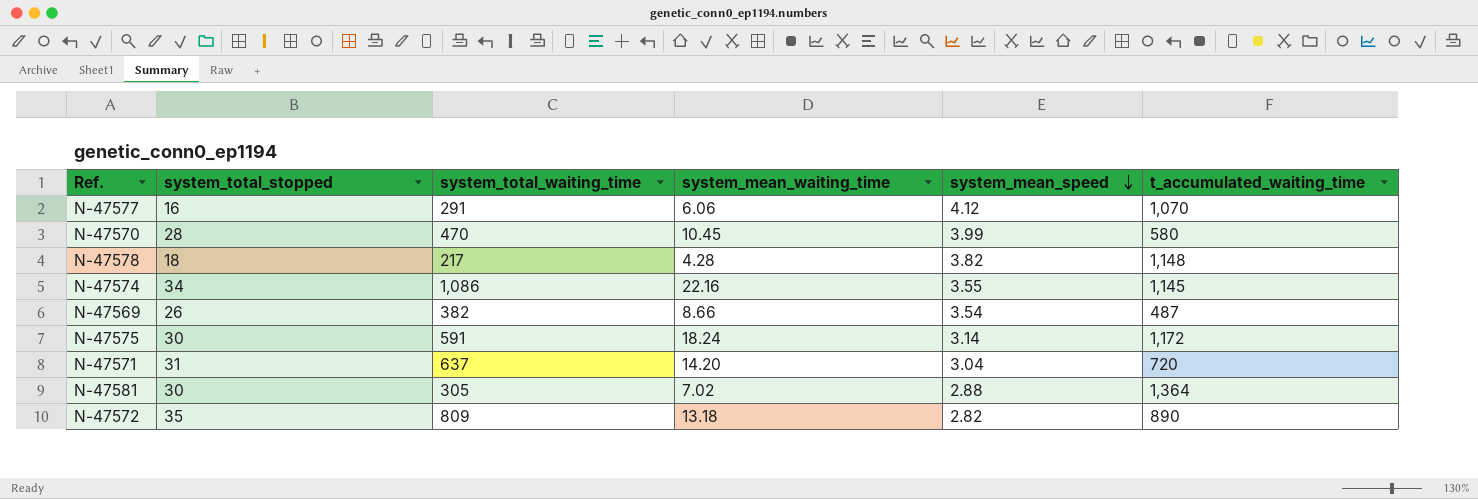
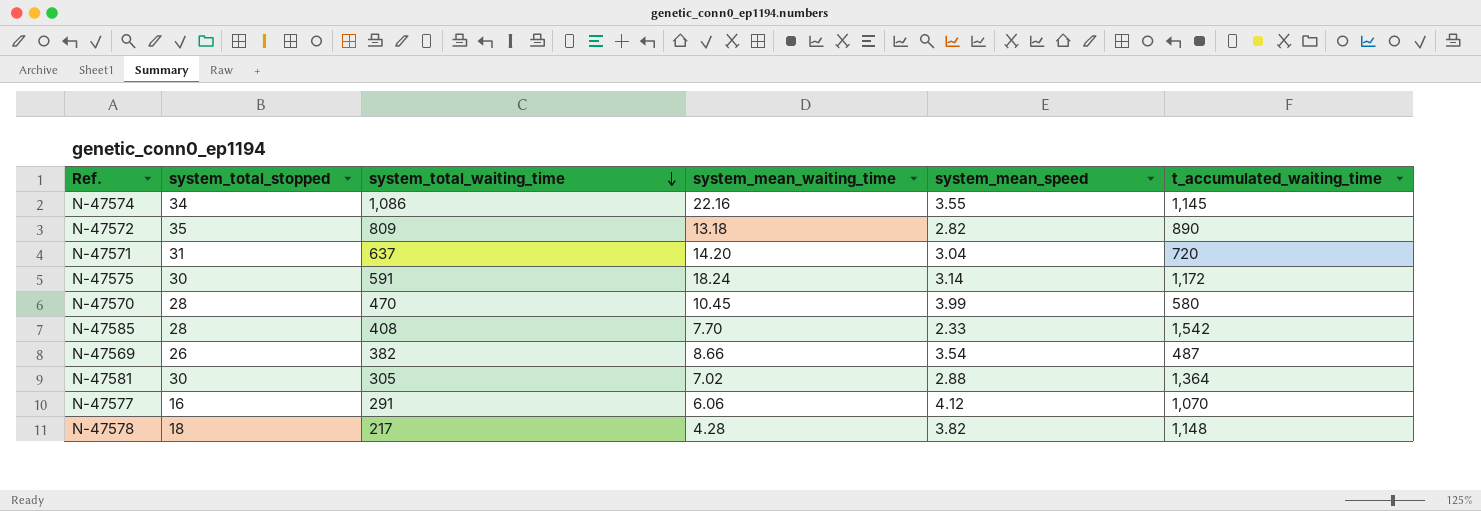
row order: system_mean_speed descending -> system_total_waiting_time descending
row N-47585: none -> 28 | 408 | 7.70 | 2.33 | 1,542

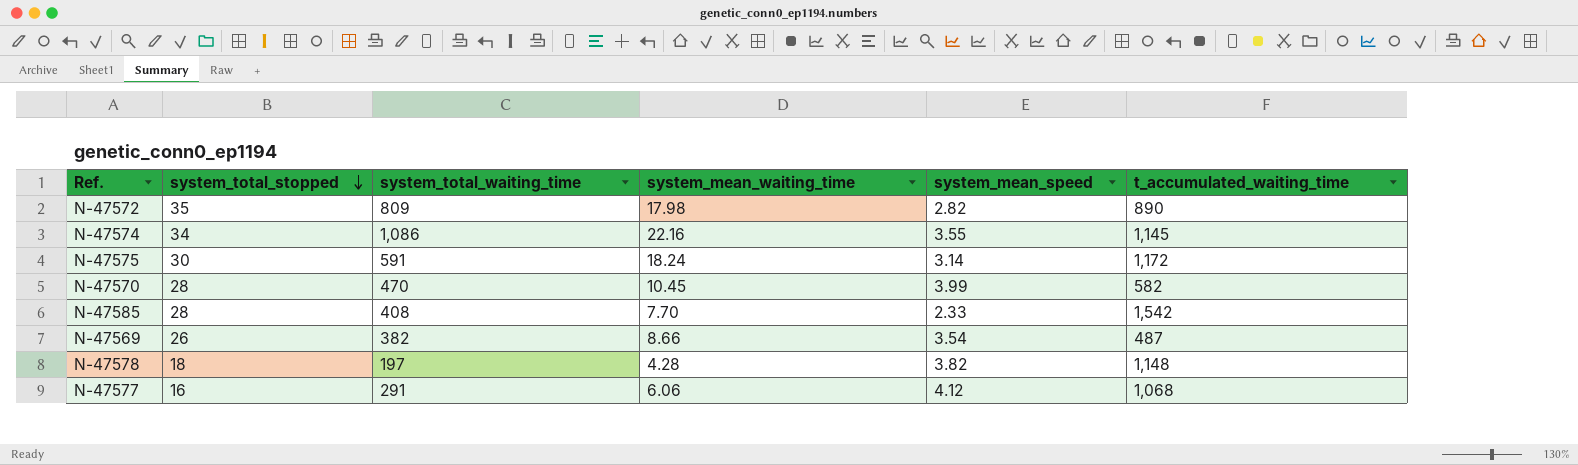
row order: system_total_waiting_time descending -> system_total_stopped descending
row N-47571: 31 | 637 | 14.20 | 3.04 | 720 -> none
row N-47581: 30 | 305 | 7.02 | 2.88 | 1,364 -> none
N-47572 | system_mean_waiting_time: 13.18 -> 17.98
N-47570 | t_accumulated_waiting_time: 580 -> 582
N-47578 | system_total_waiting_time: 217 -> 197
N-47577 | t_accumulated_waiting_time: 1,070 -> 1,068

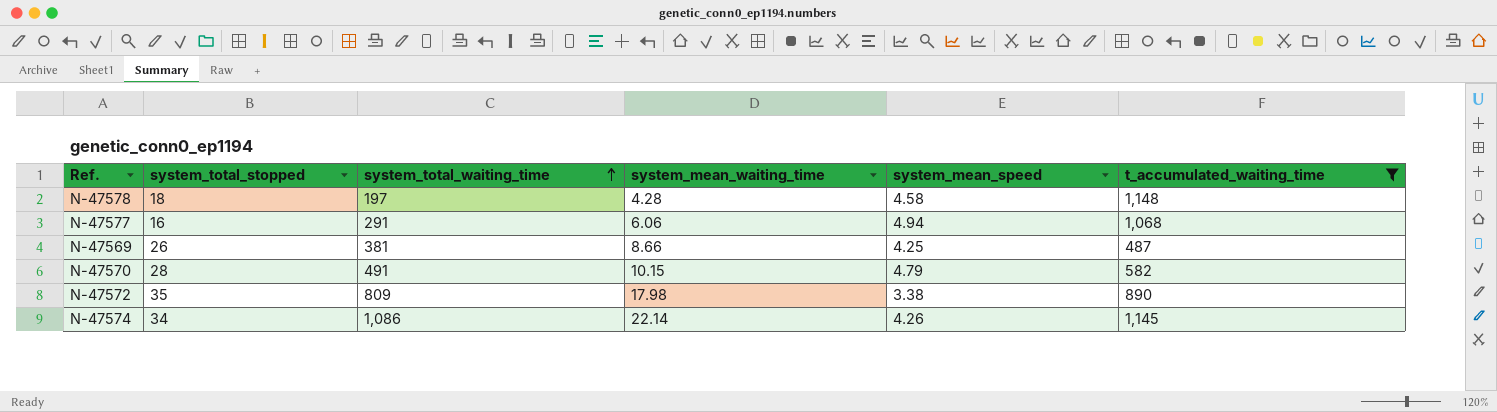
filter: none -> t_accumulated_waiting_time <= 1,148
row order: system_total_stopped descending -> system_total_waiting_time ascending
N-47578 | system_mean_speed: 3.82 -> 4.58
N-47577 | system_mean_speed: 4.12 -> 4.94
N-47569 | system_total_waiting_time: 382 -> 381
N-47569 | system_mean_speed: 3.54 -> 4.25
N-47570 | system_total_waiting_time: 470 -> 491
N-47570 | system_mean_waiting_time: 10.45 -> 10.15
N-47570 | system_mean_speed: 3.99 -> 4.79
N-47572 | system_mean_speed: 2.82 -> 3.38
N-47574 | system_mean_waiting_time: 22.16 -> 22.14
N-47574 | system_mean_speed: 3.55 -> 4.26

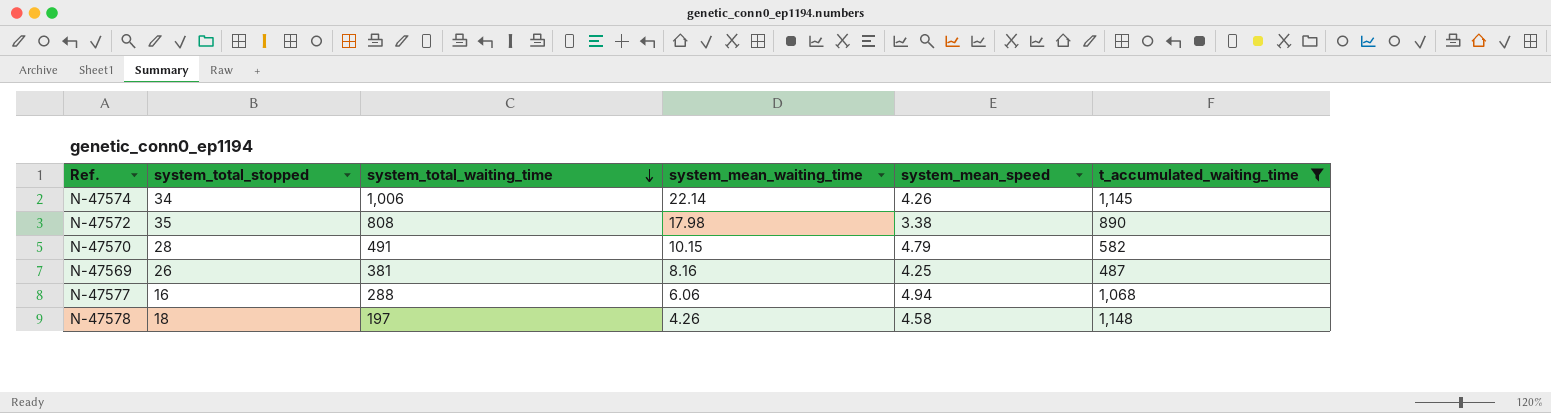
row order: system_total_waiting_time ascending -> system_total_waiting_time descending
N-47574 | system_total_waiting_time: 1,086 -> 1,006
N-47572 | system_total_waiting_time: 809 -> 808
N-47569 | system_mean_waiting_time: 8.66 -> 8.16
N-47577 | system_total_waiting_time: 291 -> 288
N-47578 | system_mean_waiting_time: 4.28 -> 4.26

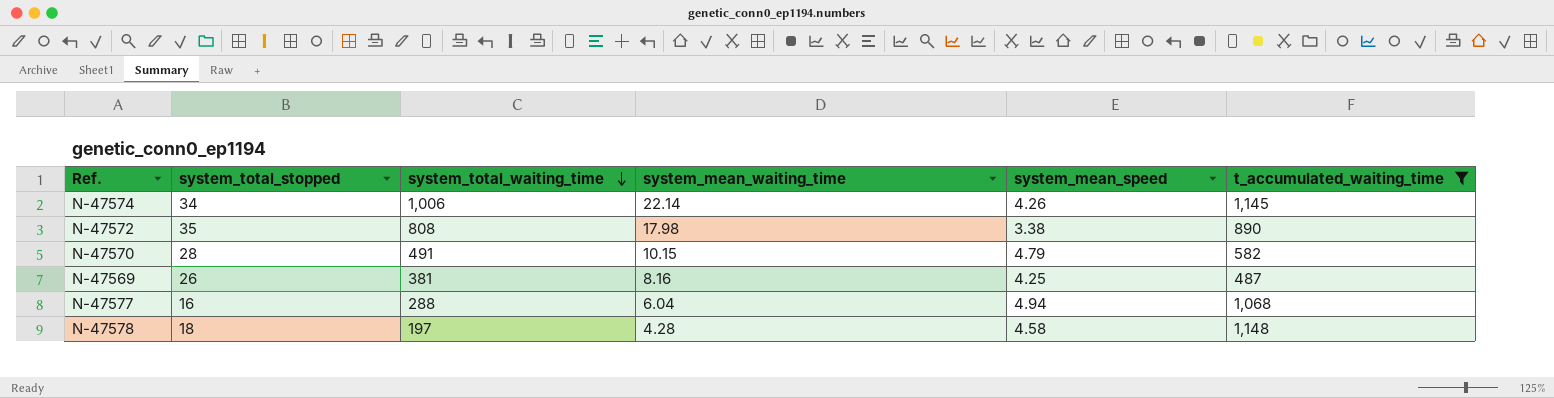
N-47577 | system_mean_waiting_time: 6.06 -> 6.04
N-47578 | system_mean_waiting_time: 4.26 -> 4.28

